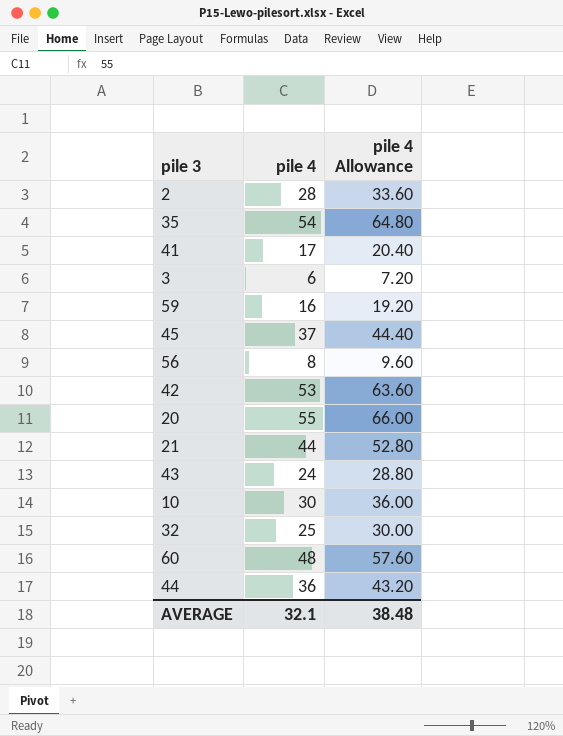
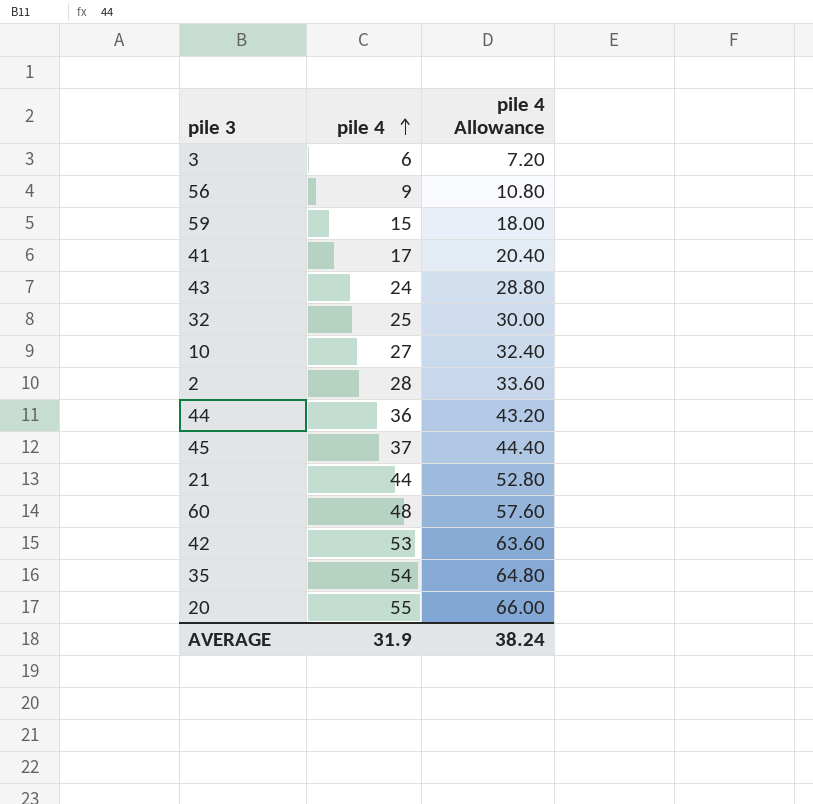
row order: none -> pile 4 ascending
56 | pile 4: 8 -> 9
56 | pile 4 Allowance: 9.60 -> 10.80
59 | pile 4: 16 -> 15
59 | pile 4 Allowance: 19.20 -> 18.00
10 | pile 4: 30 -> 27
10 | pile 4 Allowance: 36.00 -> 32.40
AVERAGE | pile 4: 32.1 -> 31.9
AVERAGE | pile 4 Allowance: 38.48 -> 38.24

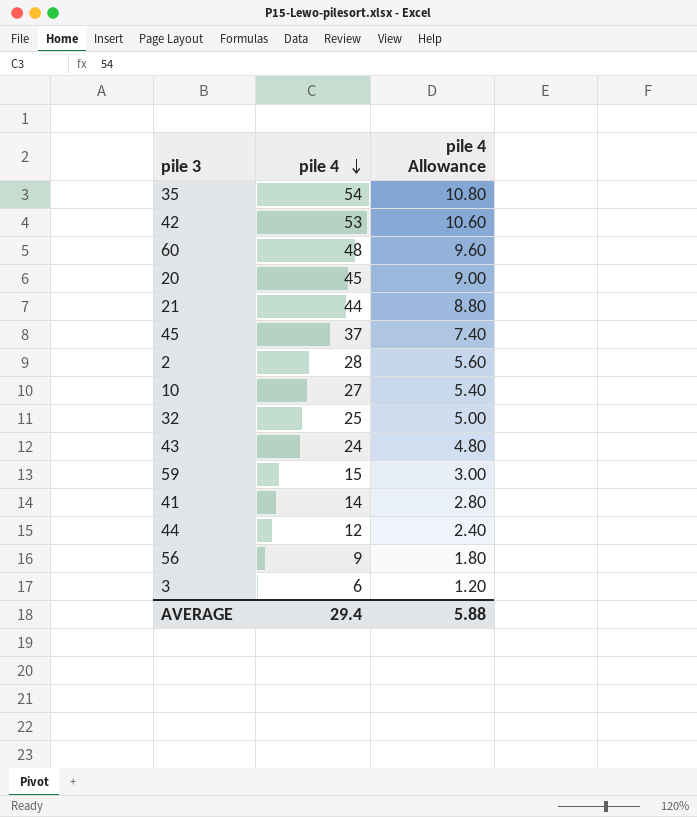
row order: pile 4 ascending -> pile 4 descending
column pile 4 Allowance | formula: [pile 4] * 1.2 -> [pile 4] * 0.2
20 | pile 4: 55 -> 45
41 | pile 4: 17 -> 14
44 | pile 4: 36 -> 12
AVERAGE | pile 4: 31.9 -> 29.4
AVERAGE | pile 4 Allowance: 38.24 -> 5.88

